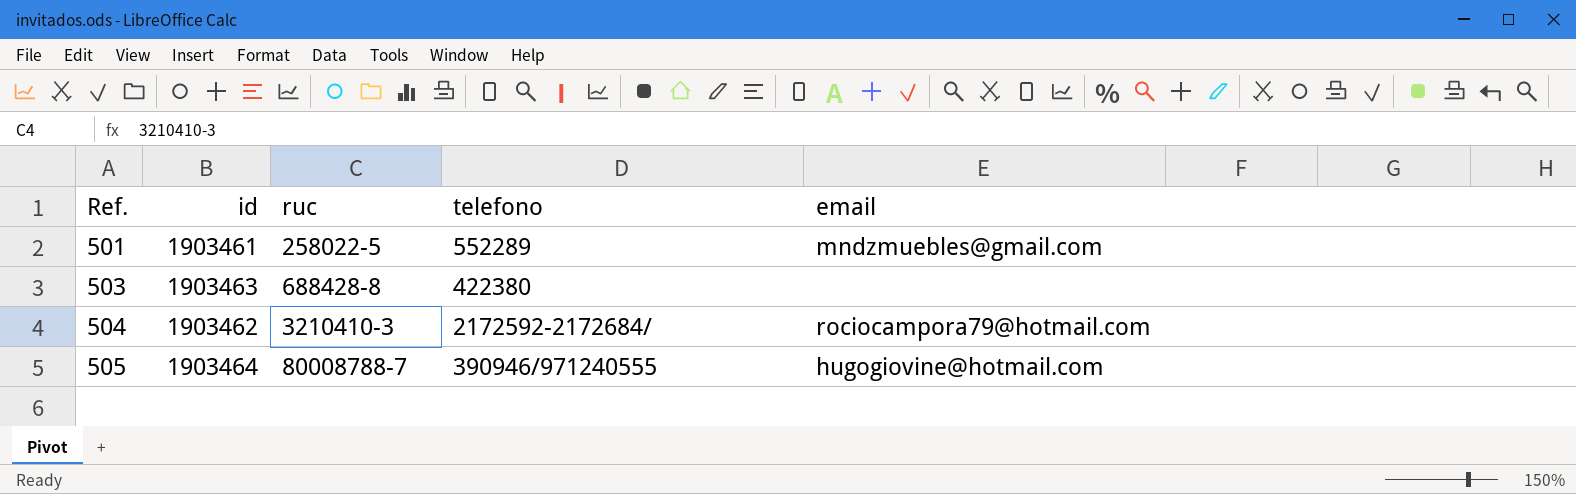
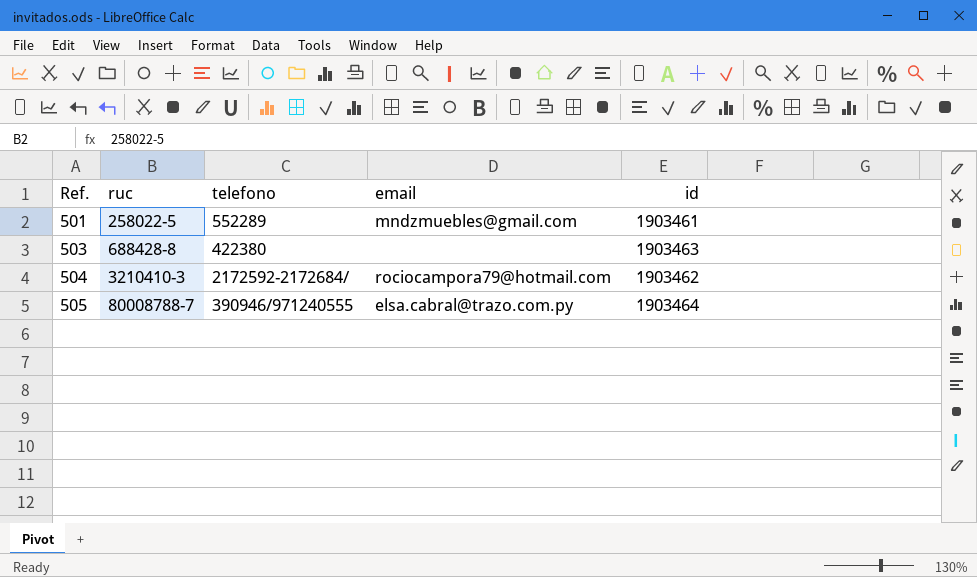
column id | position: 2 -> 5
505 | email: hugogiovine@hotmail.com -> elsa.cabral@trazo.com.py

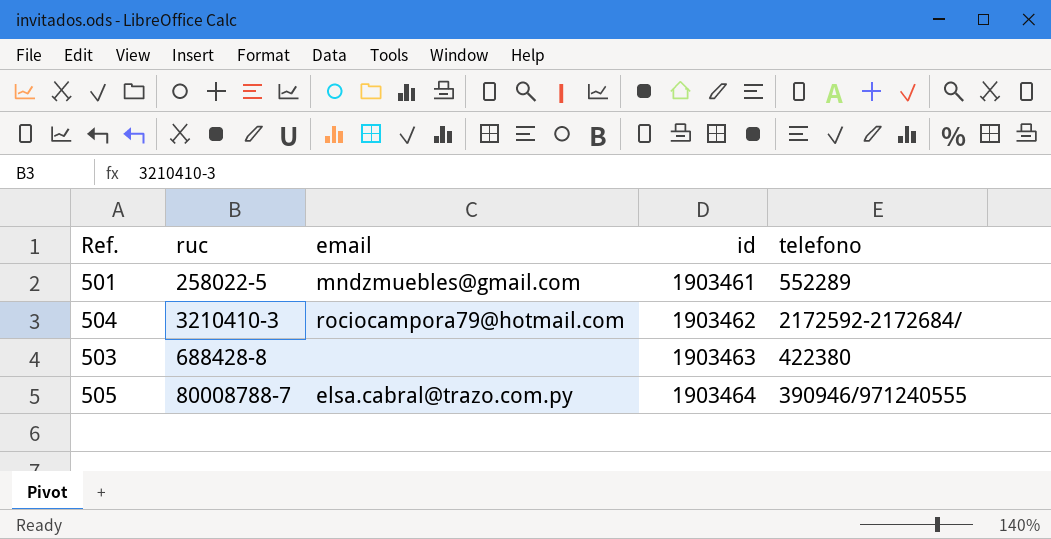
row order: Ref. ascending -> id ascending
column telefono | position: 3 -> 5

